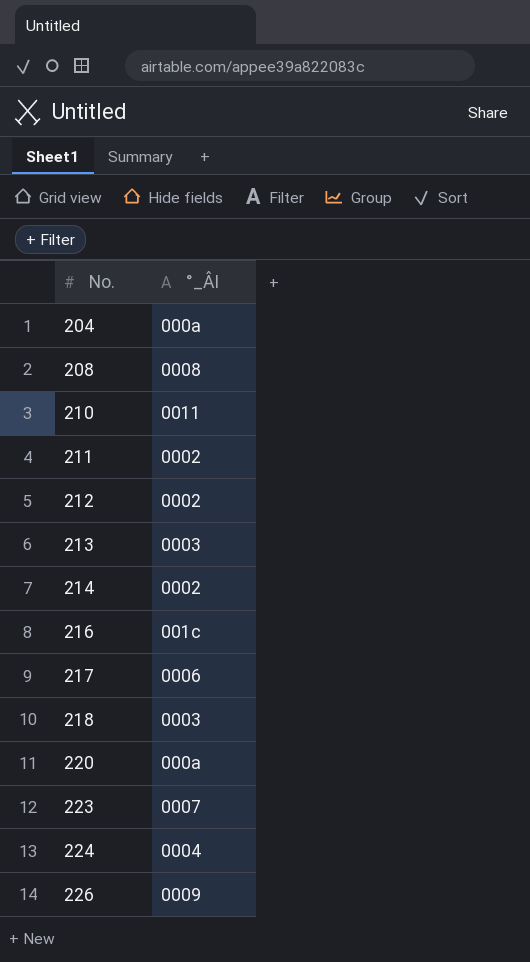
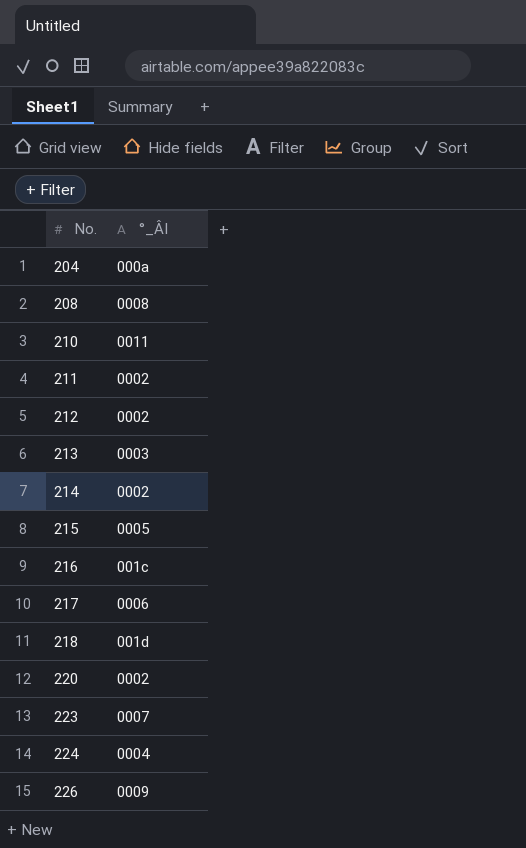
row 215: none -> 0005
218 | °_ÂI: 0003 -> 001d
220 | °_ÂI: 000a -> 0002

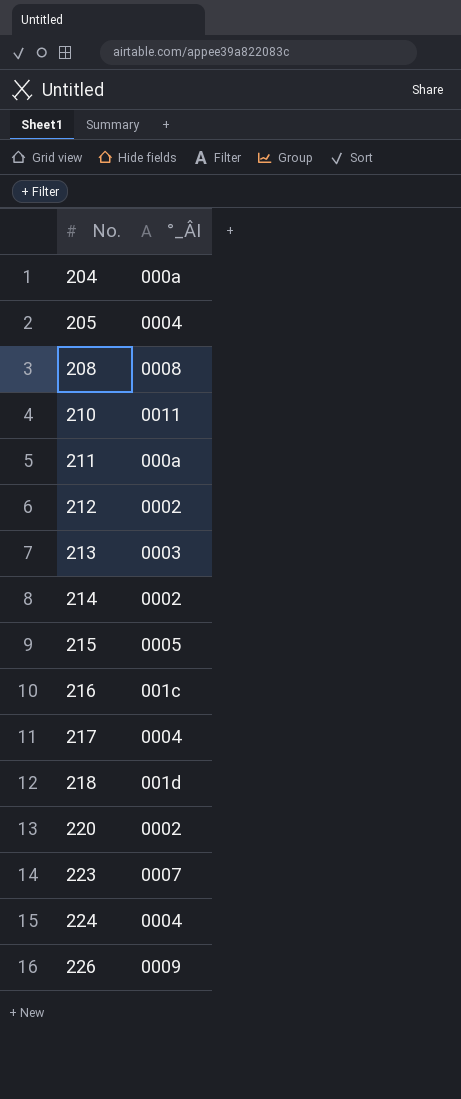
row 205: none -> 0004
211 | °_ÂI: 0002 -> 000a
217 | °_ÂI: 0006 -> 0004

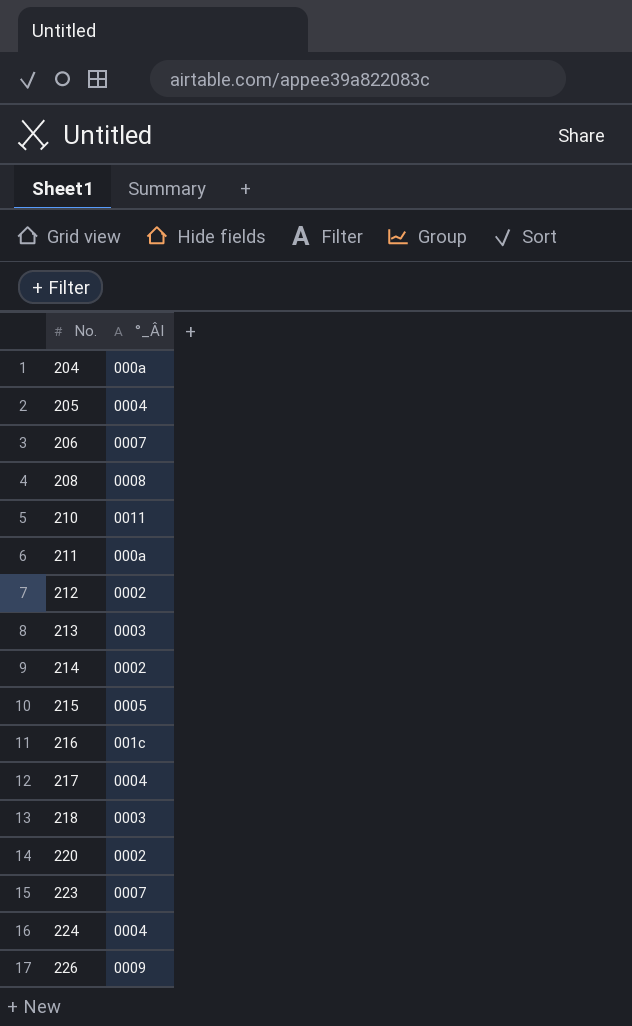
row 206: none -> 0007
218 | °_ÂI: 001d -> 0003

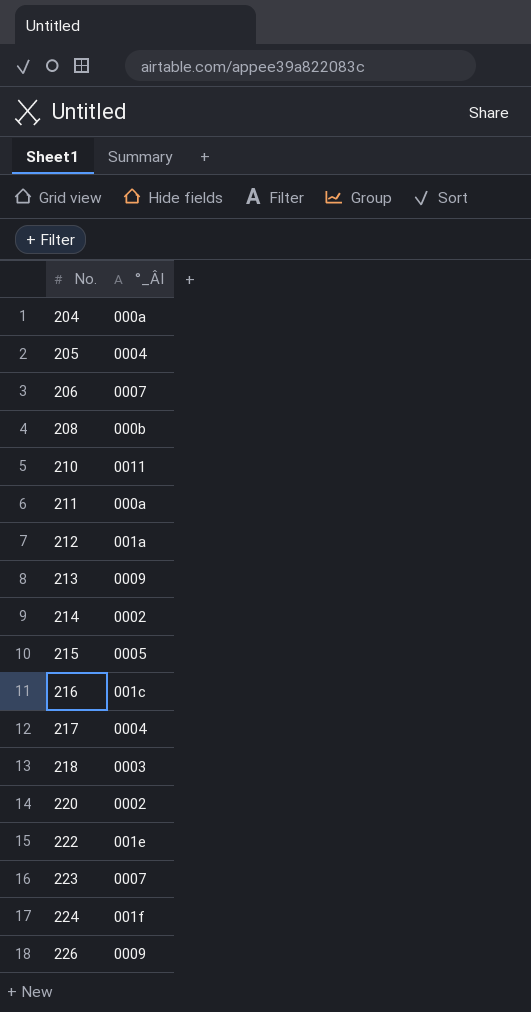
208 | °_ÂI: 0008 -> 000b
212 | °_ÂI: 0002 -> 001a
213 | °_ÂI: 0003 -> 0009
row 222: none -> 001e
224 | °_ÂI: 0004 -> 001f

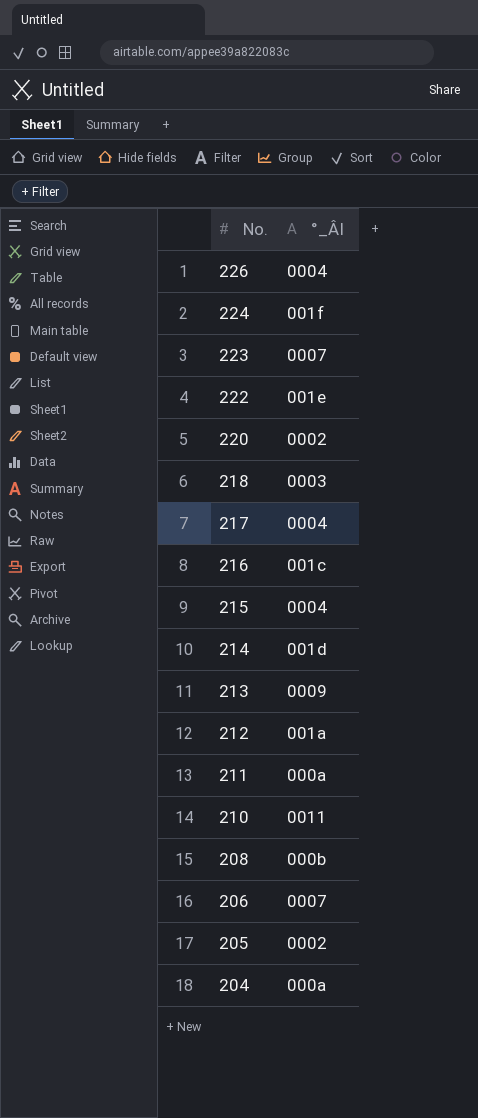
row order: No. ascending -> No. descending
226 | °_ÂI: 0009 -> 0004
215 | °_ÂI: 0005 -> 0004
214 | °_ÂI: 0002 -> 001d
205 | °_ÂI: 0004 -> 0002

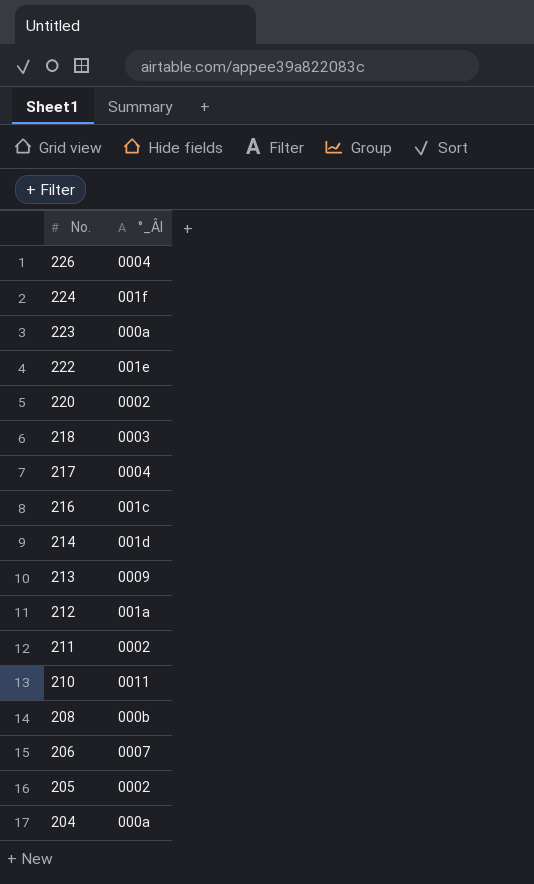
row 215: 0004 -> none
223 | °_ÂI: 0007 -> 000a
211 | °_ÂI: 000a -> 0002

